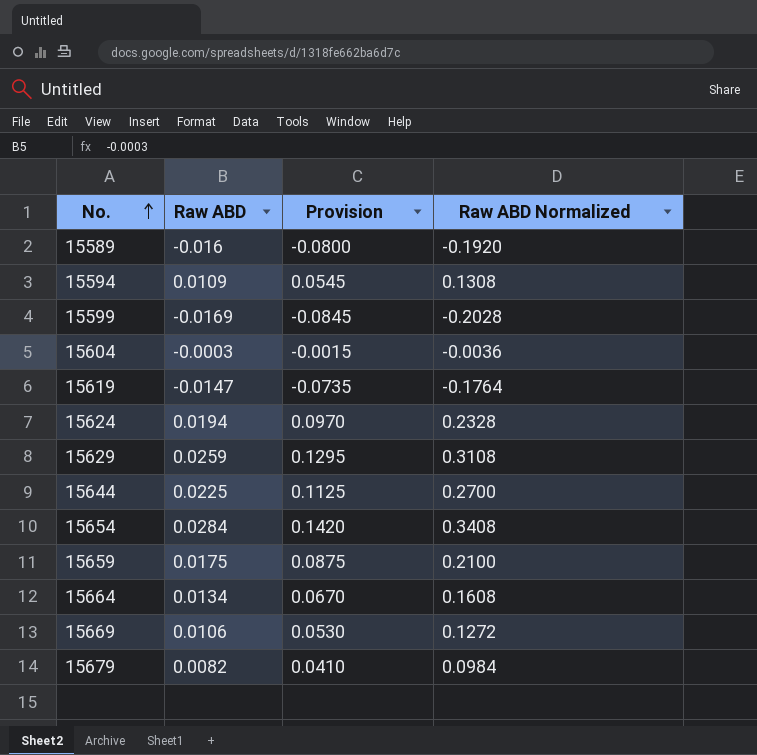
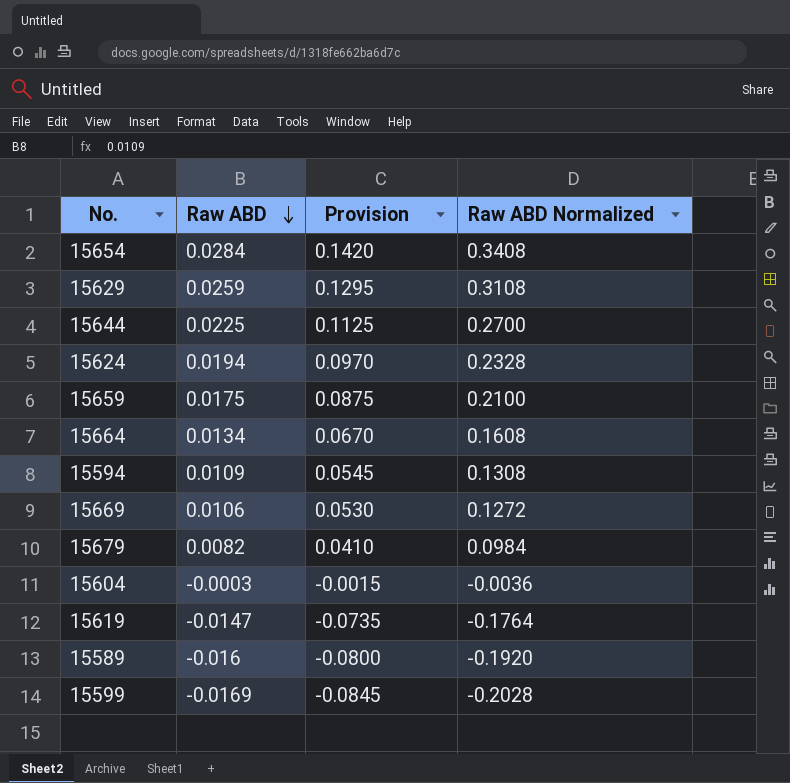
row order: No. ascending -> Raw ABD descending

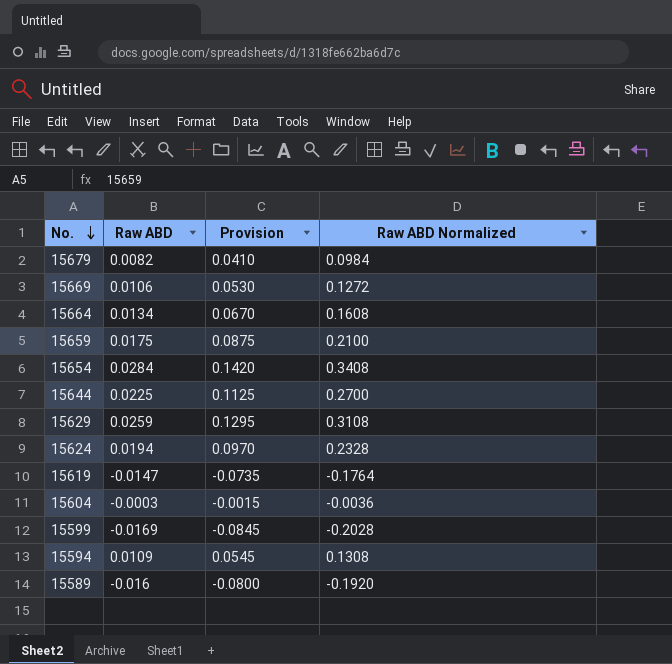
row order: Raw ABD descending -> No. descending

